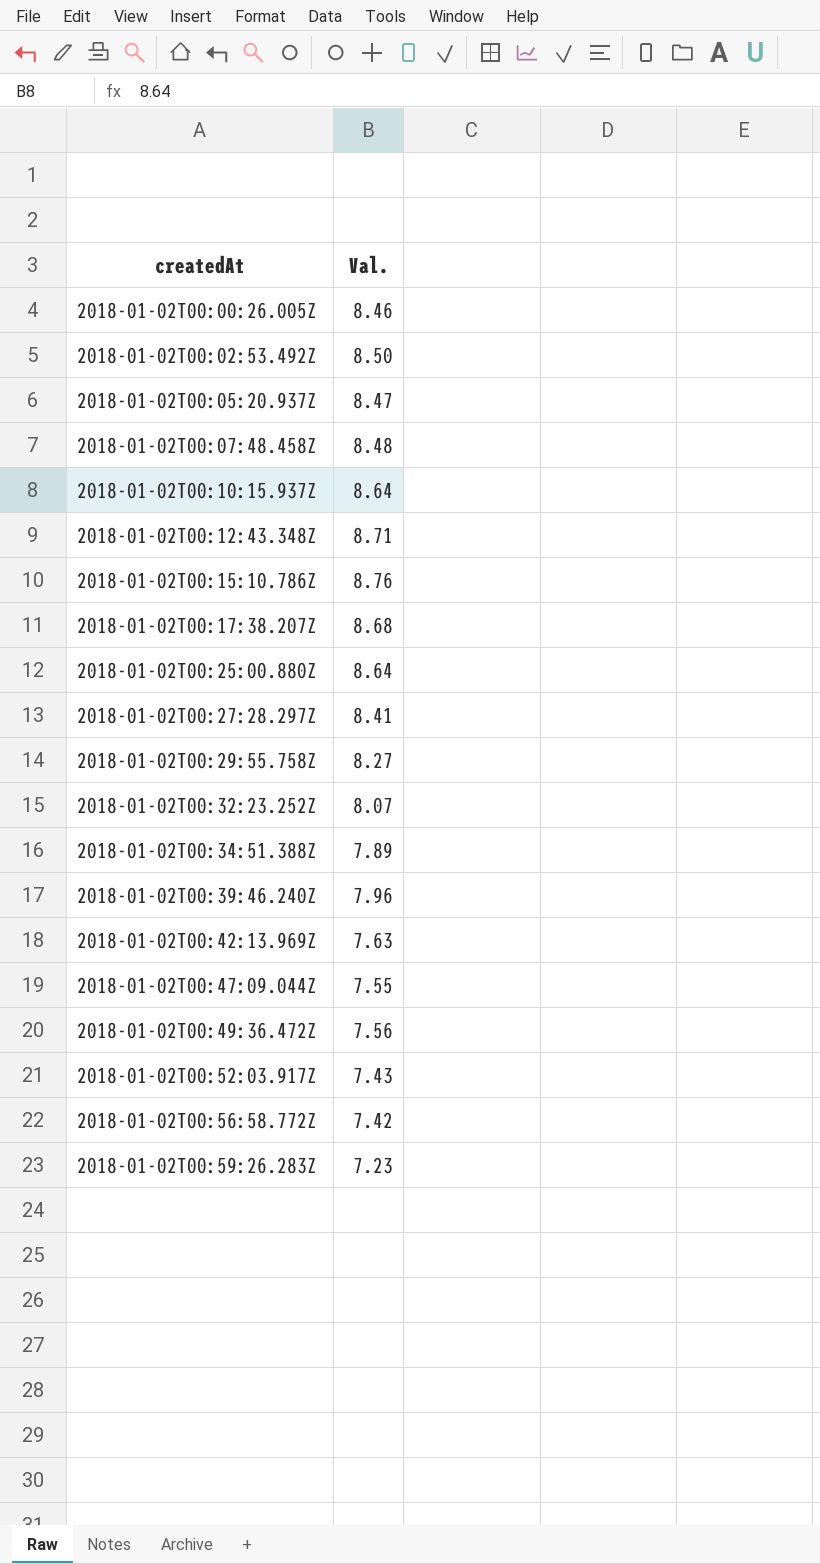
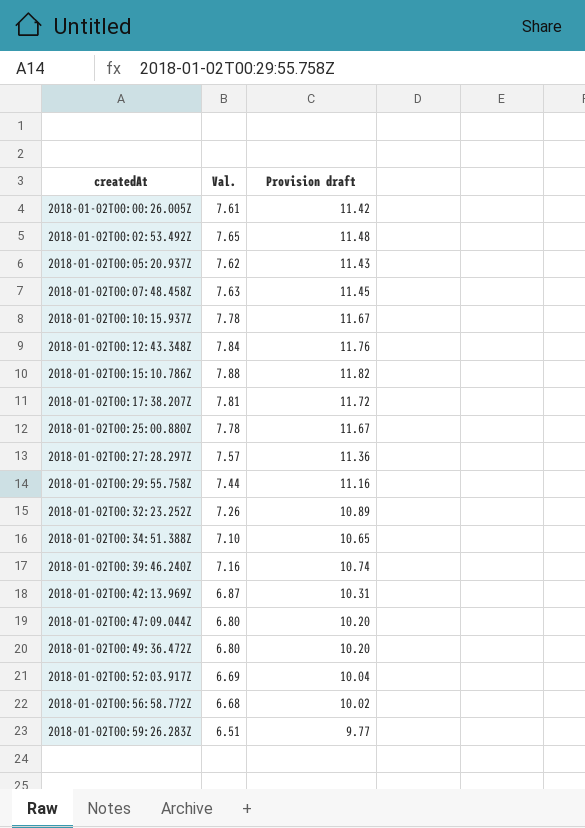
column Provision draft | formula: none -> [Val.] * 1.5
2018-01-02T00:00:26.005Z | Val.: 8.46 -> 7.61
2018-01-02T00:02:53.492Z | Val.: 8.50 -> 7.65
2018-01-02T00:05:20.937Z | Val.: 8.47 -> 7.62
2018-01-02T00:07:48.458Z | Val.: 8.48 -> 7.63
2018-01-02T00:10:15.937Z | Val.: 8.64 -> 7.78
2018-01-02T00:12:43.348Z | Val.: 8.71 -> 7.84
2018-01-02T00:15:10.786Z | Val.: 8.76 -> 7.88
2018-01-02T00:17:38.207Z | Val.: 8.68 -> 7.81
2018-01-02T00:25:00.880Z | Val.: 8.64 -> 7.78
2018-01-02T00:27:28.297Z | Val.: 8.41 -> 7.57
2018-01-02T00:29:55.758Z | Val.: 8.27 -> 7.44
2018-01-02T00:32:23.252Z | Val.: 8.07 -> 7.26
2018-01-02T00:34:51.388Z | Val.: 7.89 -> 7.10
2018-01-02T00:39:46.240Z | Val.: 7.96 -> 7.16
2018-01-02T00:42:13.969Z | Val.: 7.63 -> 6.87
2018-01-02T00:47:09.044Z | Val.: 7.55 -> 6.80
2018-01-02T00:49:36.472Z | Val.: 7.56 -> 6.80
2018-01-02T00:52:03.917Z | Val.: 7.43 -> 6.69
2018-01-02T00:56:58.772Z | Val.: 7.42 -> 6.68
2018-01-02T00:59:26.283Z | Val.: 7.23 -> 6.51

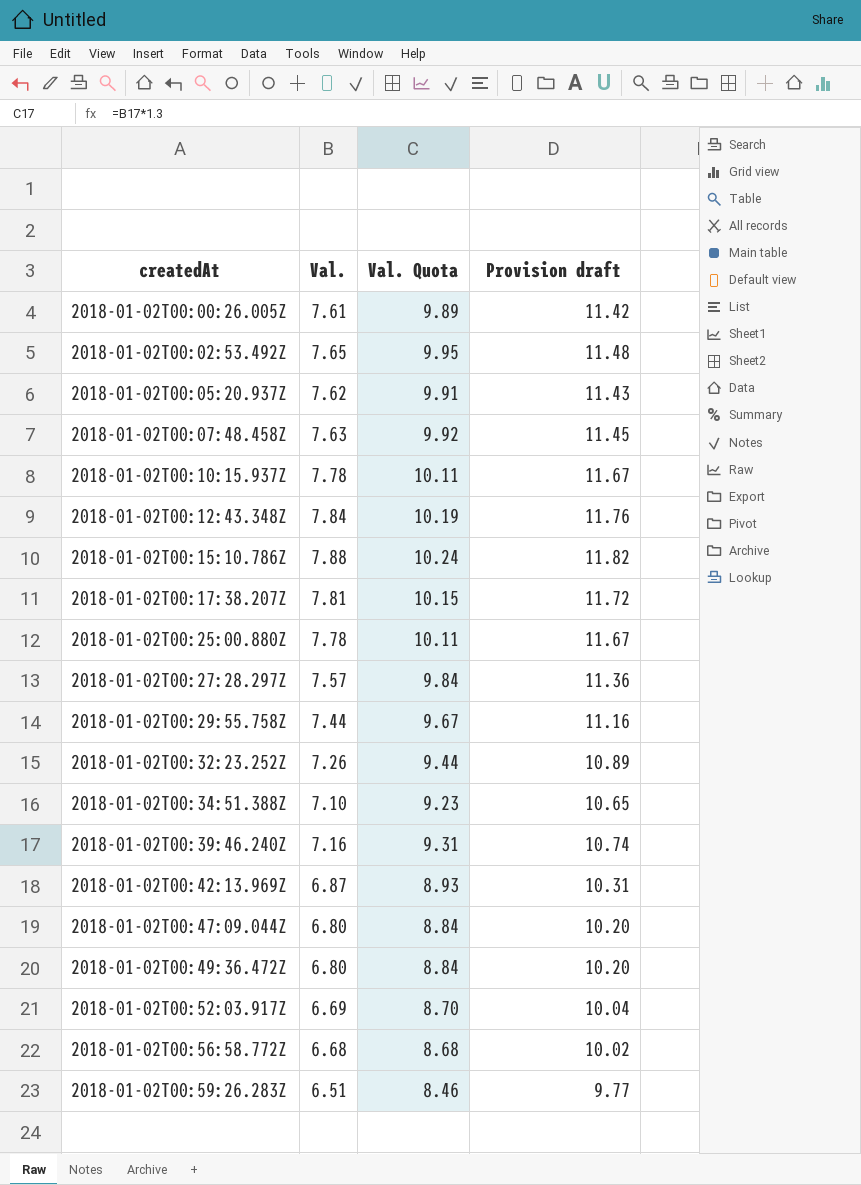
column Val. Quota | formula: none -> [Val.] * 1.3

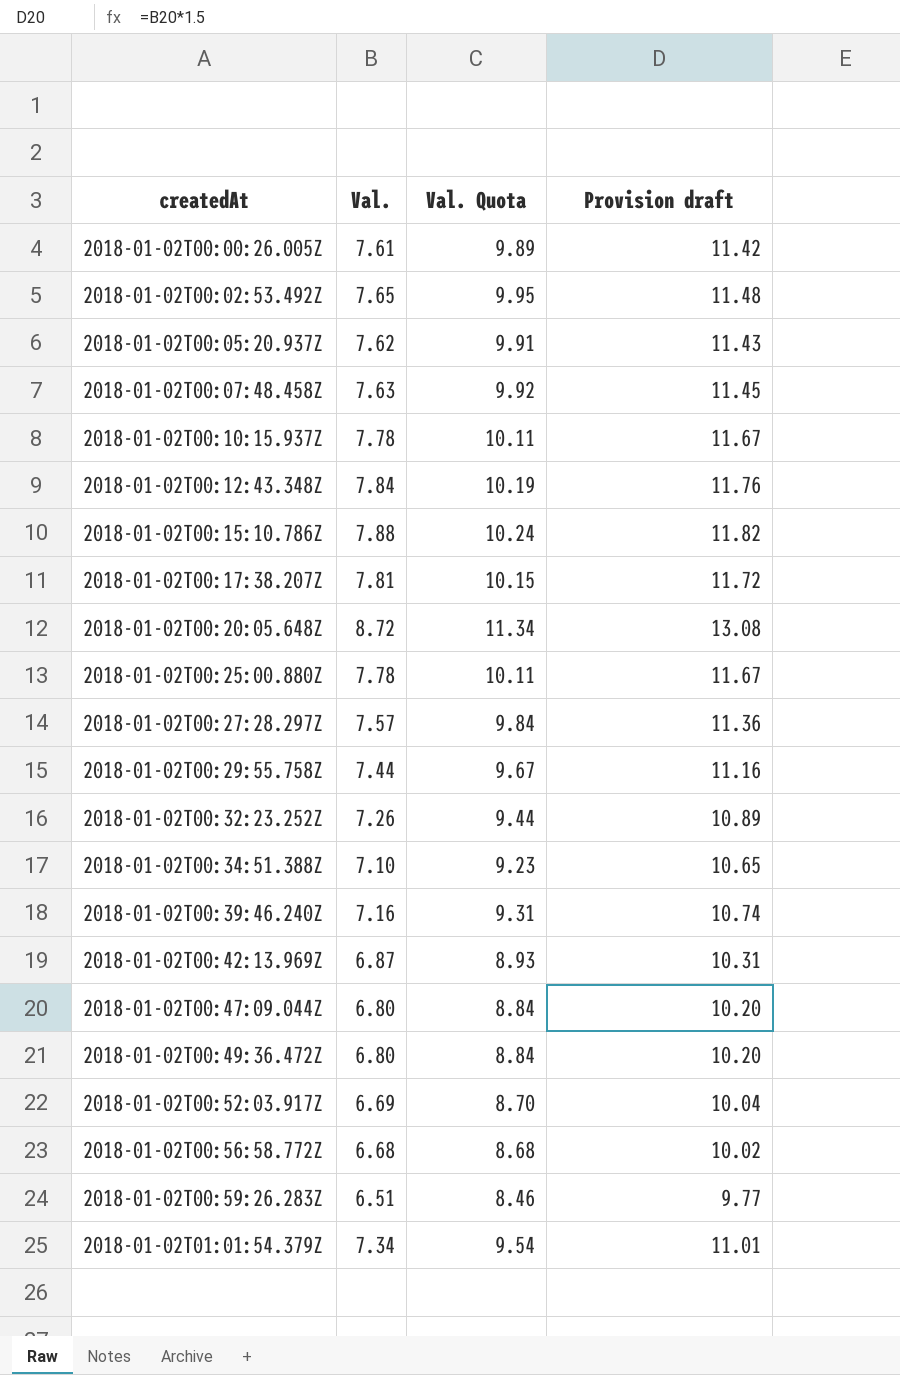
row 2018-01-02T00:20:05.648Z: none -> 8.72 | 11.34 | 13.08
row 2018-01-02T01:01:54.379Z: none -> 7.34 | 9.54 | 11.01

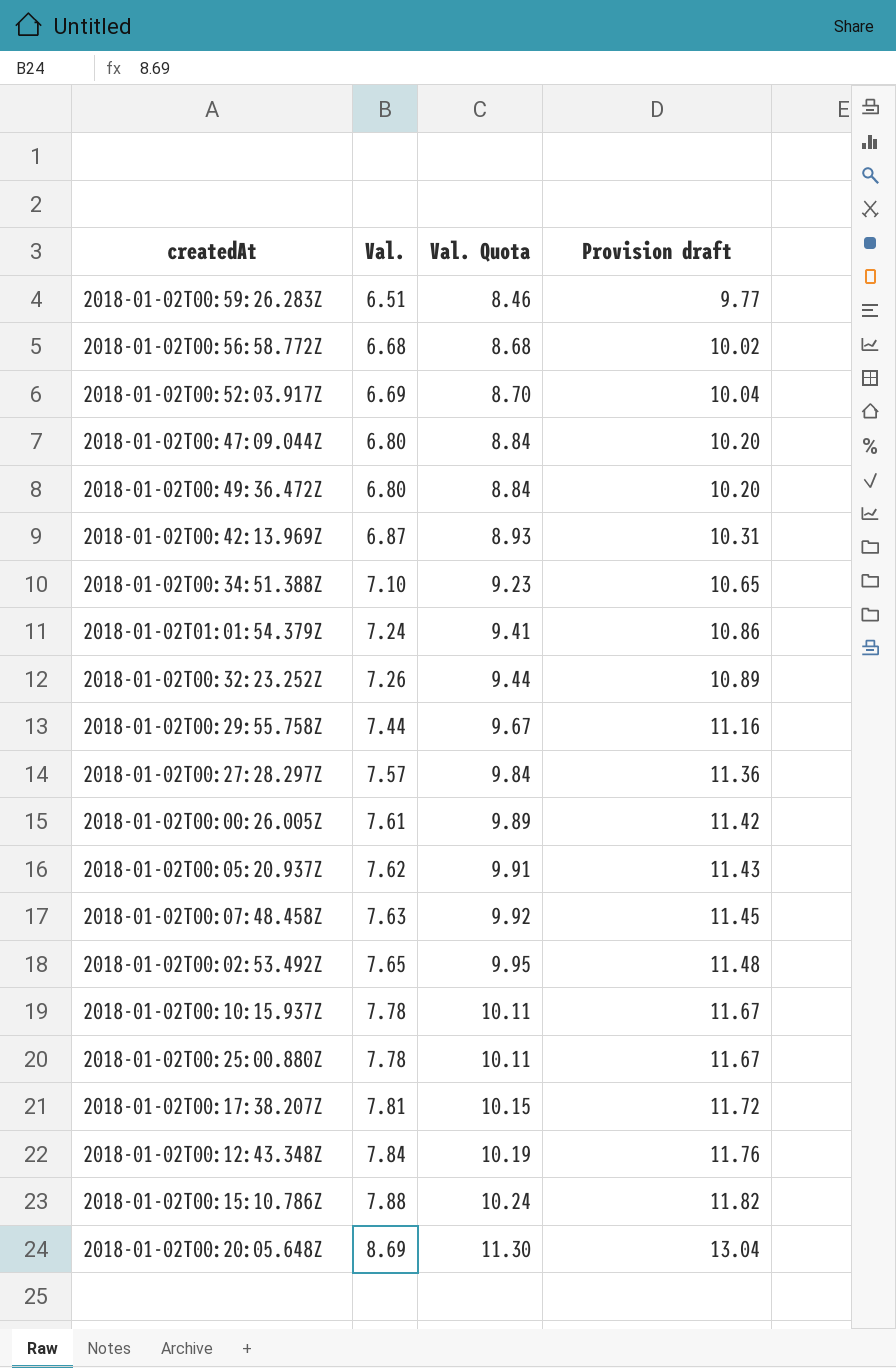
row order: createdAt ascending -> Val. ascending
row 2018-01-02T00:39:46.240Z: 7.16 | 9.31 | 10.74 -> none
2018-01-02T01:01:54.379Z | Val.: 7.34 -> 7.24
2018-01-02T01:01:54.379Z | Val. Quota: 9.54 -> 9.41
2018-01-02T01:01:54.379Z | Provision draft: 11.01 -> 10.86
2018-01-02T00:20:05.648Z | Val.: 8.72 -> 8.69
2018-01-02T00:20:05.648Z | Val. Quota: 11.34 -> 11.30
2018-01-02T00:20:05.648Z | Provision draft: 13.08 -> 13.04

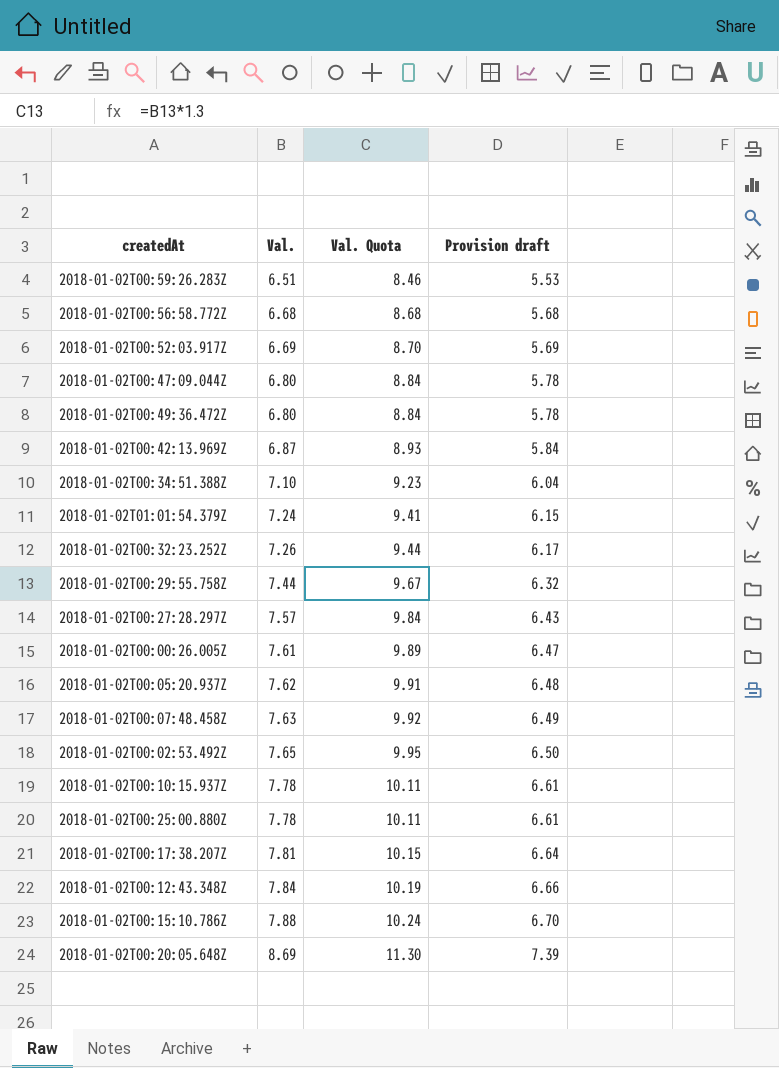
column Provision draft | formula: [Val.] * 1.5 -> [Val.] * 0.85

